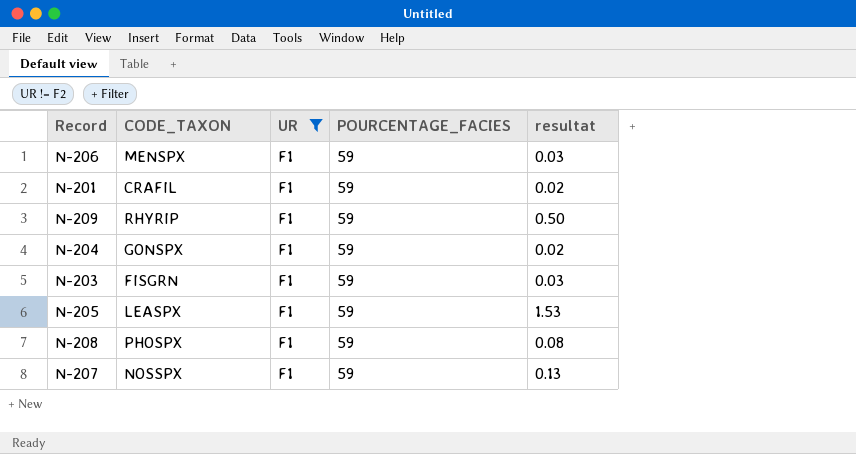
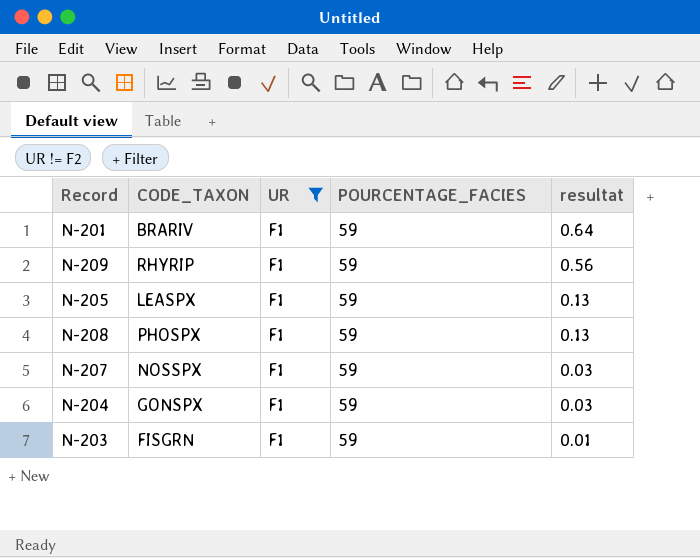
row order: none -> resultat descending
row N-206: MENSPX | F1 | 59 | 0.03 -> none
N-201 | CODE_TAXON: CRAFIL -> BRARIV
N-201 | resultat: 0.02 -> 0.64
N-209 | resultat: 0.50 -> 0.56
N-205 | resultat: 1.53 -> 0.13
N-208 | resultat: 0.08 -> 0.13
N-207 | resultat: 0.13 -> 0.03
N-204 | resultat: 0.02 -> 0.03
N-203 | resultat: 0.03 -> 0.01

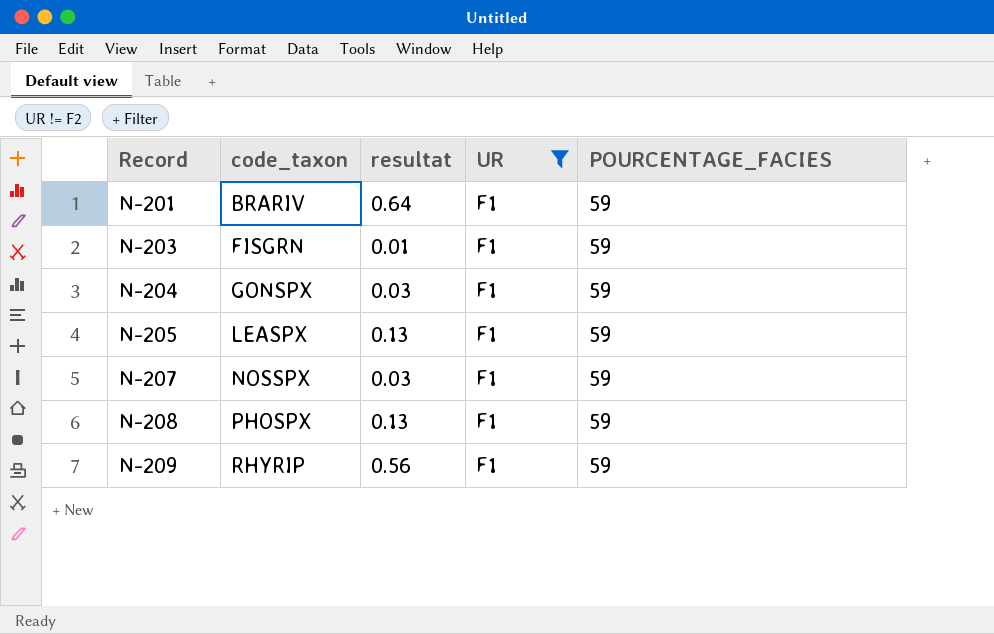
row order: resultat descending -> Record ascending
column name: CODE_TAXON -> code_taxon
column resultat | position: 5 -> 3

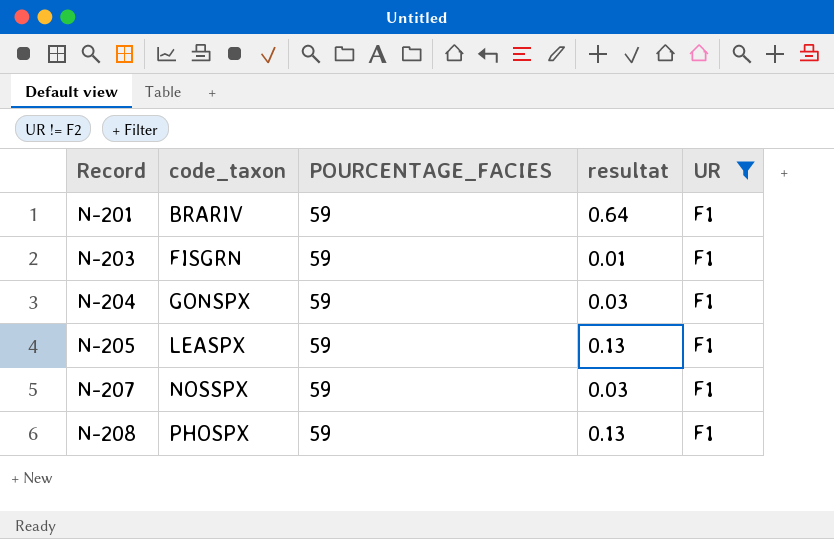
column POURCENTAGE_FACIES | position: 5 -> 3
row N-209: RHYRIP | 0.56 | F1 | 59 -> none

